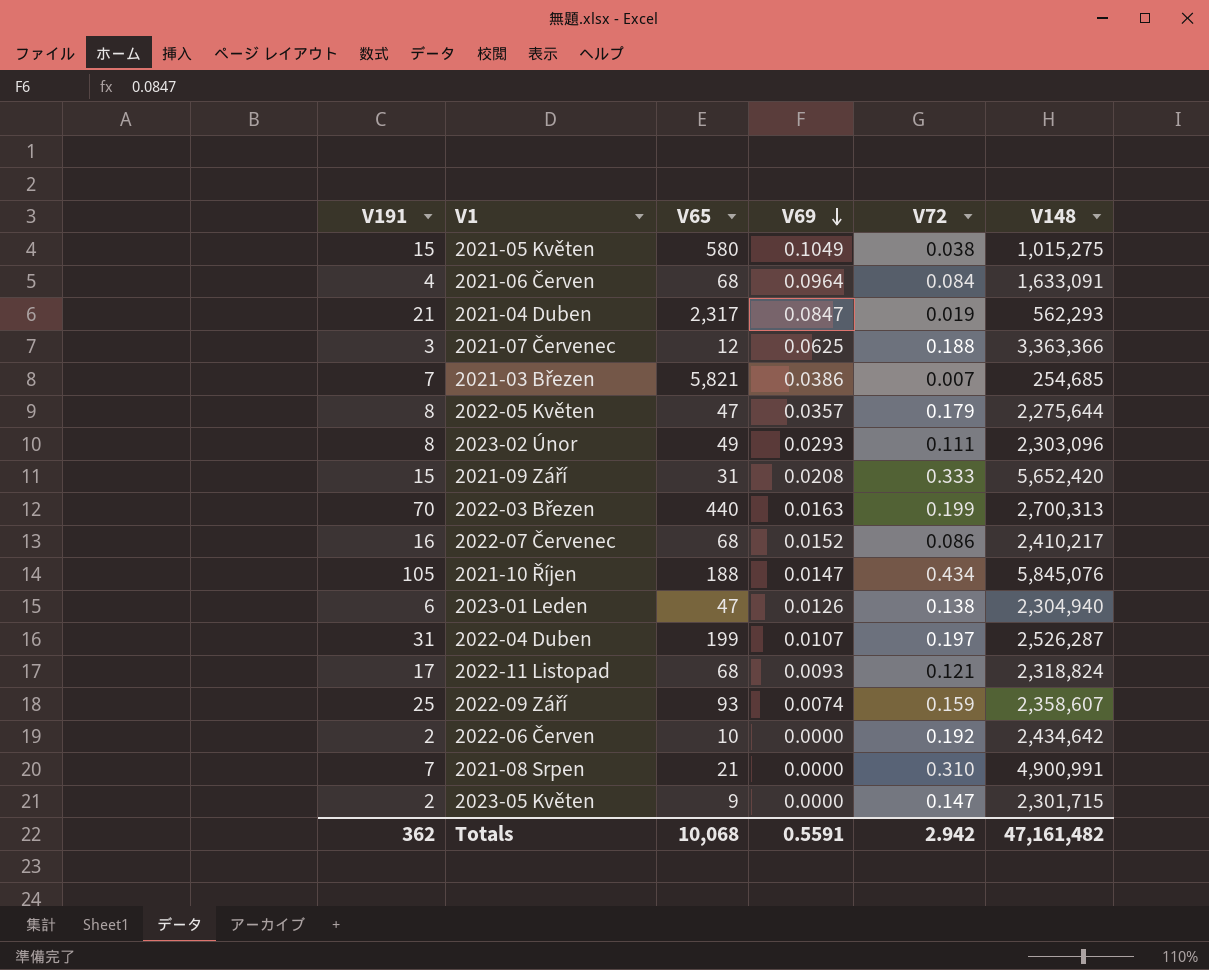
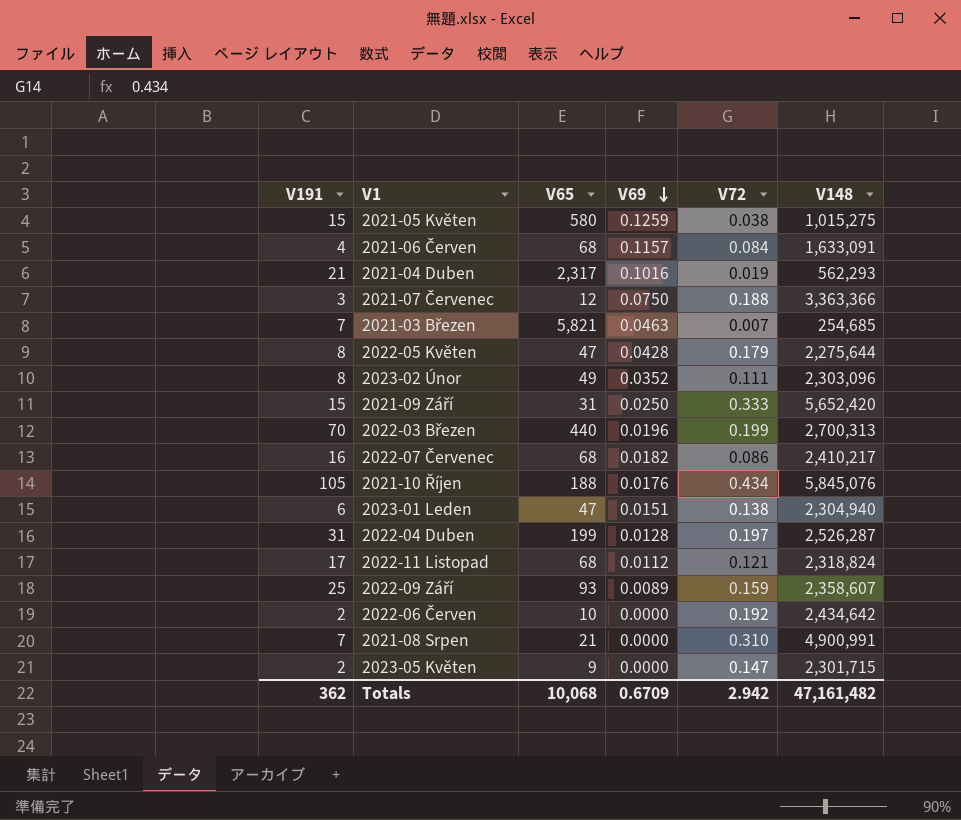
2021-05 Květen | V69: 0.1049 -> 0.1259
2021-06 Červen | V69: 0.0964 -> 0.1157
2021-04 Duben | V69: 0.0847 -> 0.1016
2021-07 Červenec | V69: 0.0625 -> 0.0750
2021-03 Březen | V69: 0.0386 -> 0.0463
2022-05 Květen | V69: 0.0357 -> 0.0428
2023-02 Únor | V69: 0.0293 -> 0.0352
2021-09 Září | V69: 0.0208 -> 0.0250
2022-03 Březen | V69: 0.0163 -> 0.0196
2022-07 Červenec | V69: 0.0152 -> 0.0182
2021-10 Říjen | V69: 0.0147 -> 0.0176
2023-01 Leden | V69: 0.0126 -> 0.0151
2022-04 Duben | V69: 0.0107 -> 0.0128
2022-11 Listopad | V69: 0.0093 -> 0.0112
2022-09 Září | V69: 0.0074 -> 0.0089
Totals | V69: 0.5591 -> 0.6709

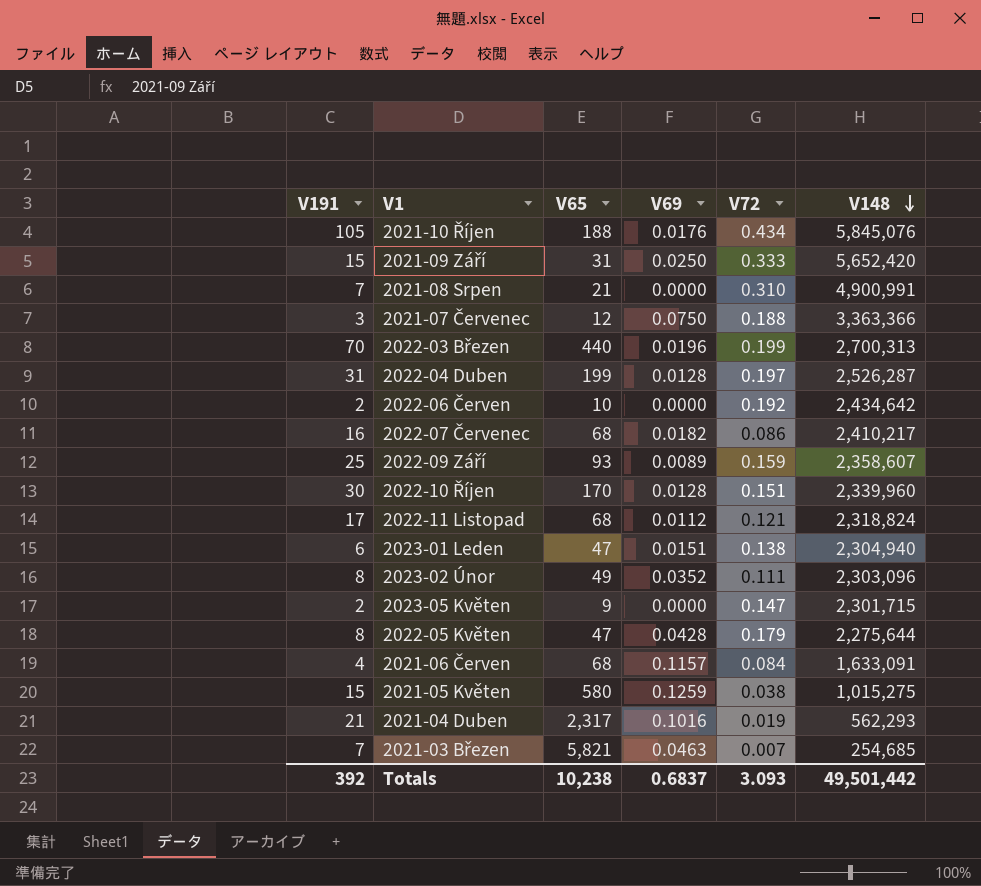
row order: V69 descending -> V148 descending
row 2022-10 Říjen: none -> 30 | 170 | 0.0128 | 0.151 | 2,339,960
Totals | V191: 362 -> 392
Totals | V65: 10,068 -> 10,238
Totals | V69: 0.6709 -> 0.6837
Totals | V72: 2.942 -> 3.093
Totals | V148: 47,161,482 -> 49,501,442

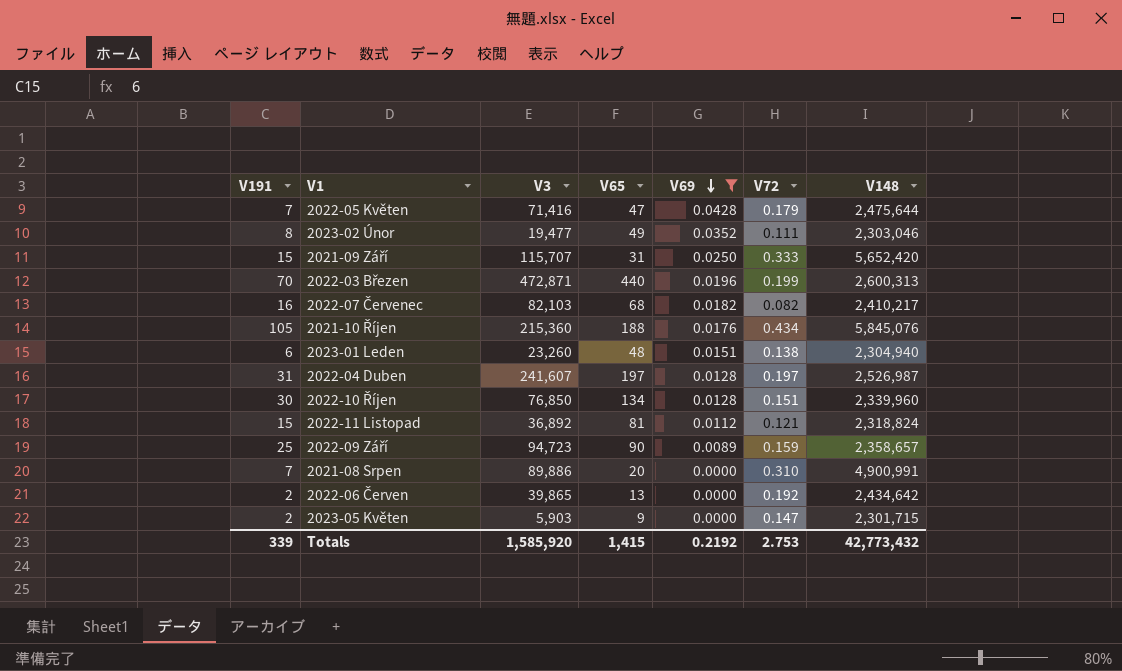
filter: none -> V69 <= 0.0428
row order: V148 descending -> V69 descending
column V3 | position: none -> 3
2022-05 Květen | V191: 8 -> 7
2022-05 Květen | V148: 2,275,644 -> 2,475,644
2023-02 Únor | V148: 2,303,096 -> 2,303,046
2022-03 Březen | V148: 2,700,313 -> 2,600,313
2022-07 Červenec | V72: 0.086 -> 0.082
2023-01 Leden | V65: 47 -> 48
2022-04 Duben | V65: 199 -> 197
2022-04 Duben | V148: 2,526,287 -> 2,526,987
2022-10 Říjen | V65: 170 -> 134
2022-11 Listopad | V191: 17 -> 15
2022-11 Listopad | V65: 68 -> 81
2022-09 Září | V65: 93 -> 90
2022-09 Září | V148: 2,358,607 -> 2,358,657
2021-08 Srpen | V65: 21 -> 20
2022-06 Červen | V65: 10 -> 13
Totals | V191: 392 -> 339
Totals | V65: 10,238 -> 1,415
Totals | V69: 0.6837 -> 0.2192
Totals | V72: 3.093 -> 2.753
Totals | V148: 49,501,442 -> 42,773,432

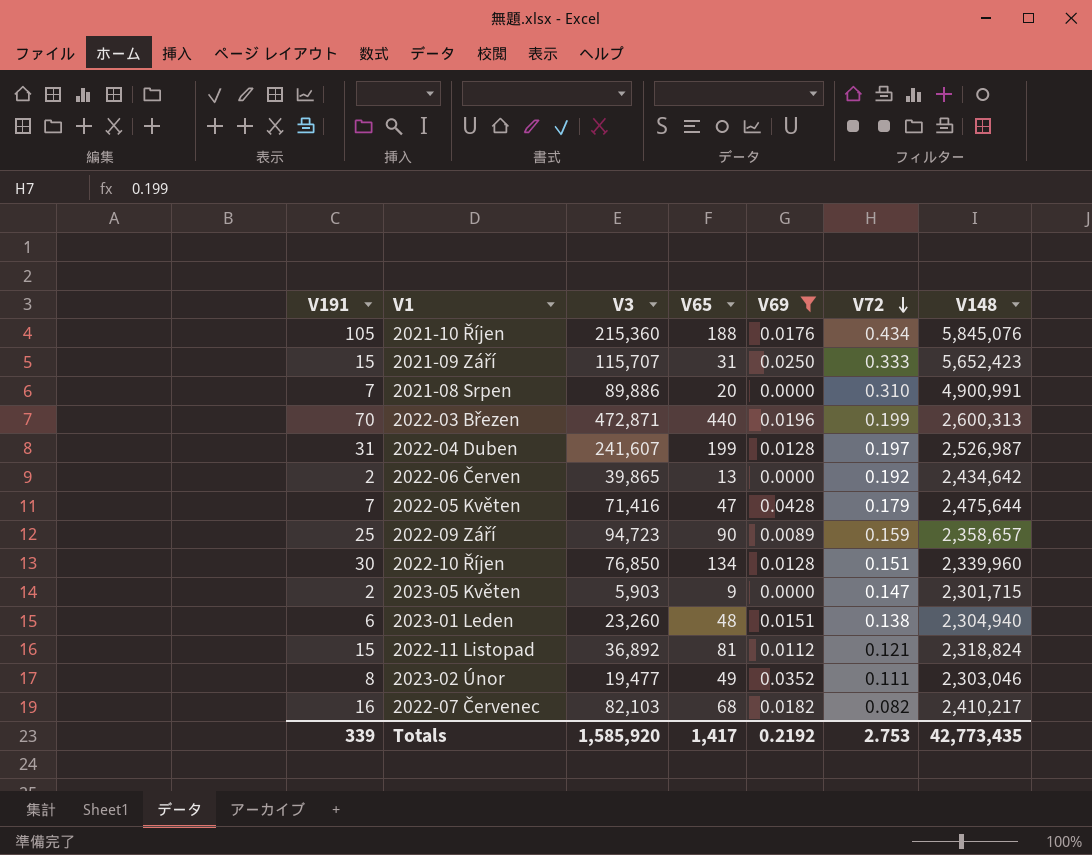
row order: V69 descending -> V72 descending
2021-09 Září | V148: 5,652,420 -> 5,652,423
2022-04 Duben | V65: 197 -> 199
Totals | V65: 1,415 -> 1,417
Totals | V148: 42,773,432 -> 42,773,435

